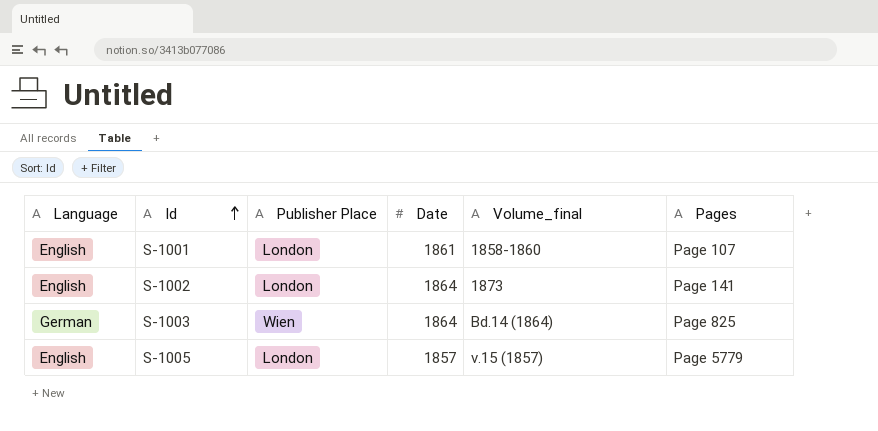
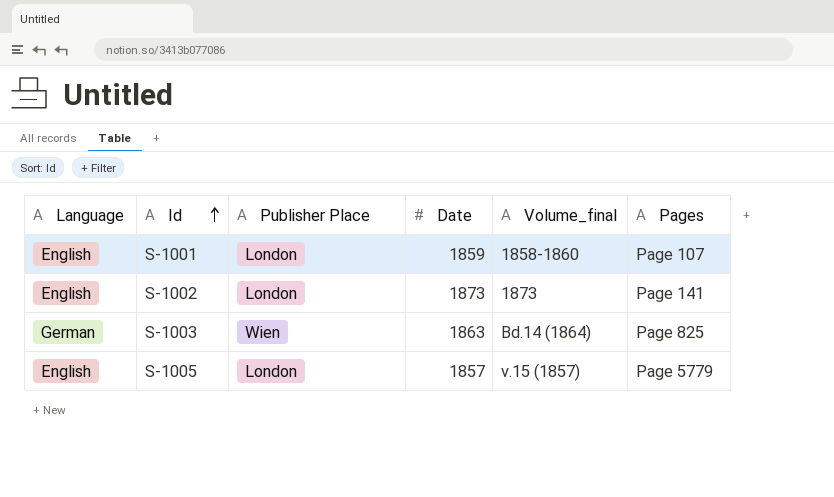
S-1001 | Date: 1861 -> 1859
S-1002 | Date: 1864 -> 1873
S-1003 | Date: 1864 -> 1863

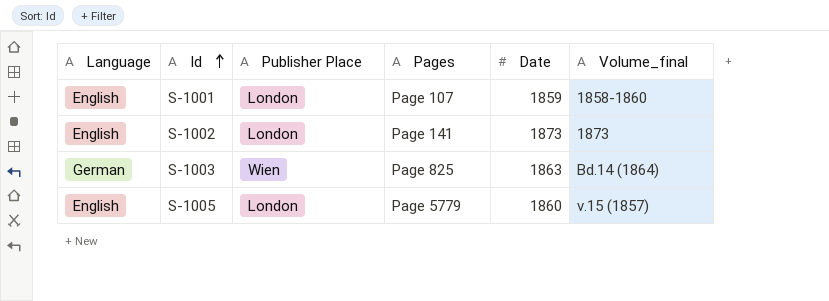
column Pages | position: 6 -> 4
S-1005 | Date: 1857 -> 1860

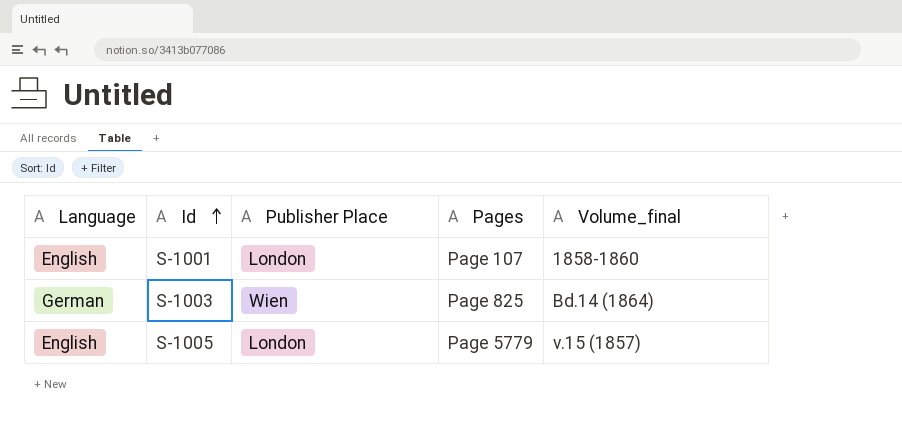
column Date | position: 5 -> none
row S-1002: English | London | Page 141 | 1873 | 1873 -> none

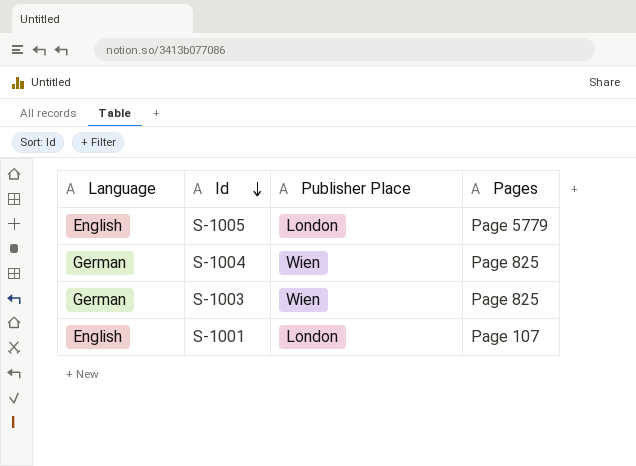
row order: Id ascending -> Id descending
column Volume_final | position: 5 -> none
row S-1004: none -> German | Wien | Page 825

